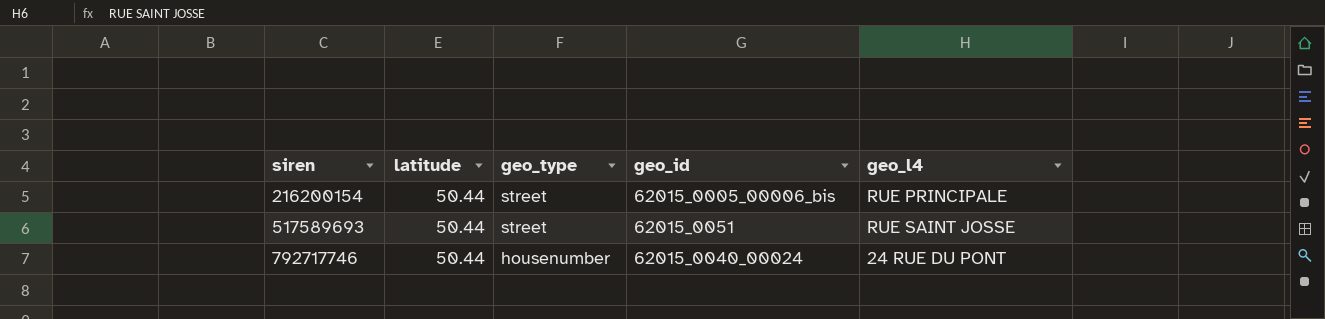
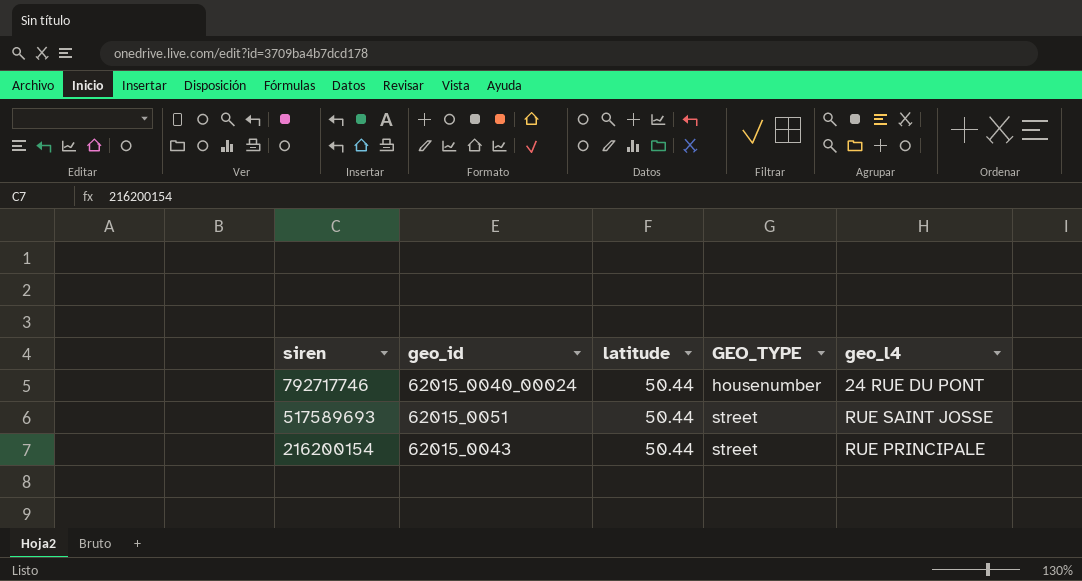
row order: siren ascending -> siren descending
column geo_id | position: 4 -> 2
column name: geo_type -> GEO_TYPE
216200154 | geo_id: 62015_0005_00006_bis -> 62015_0043

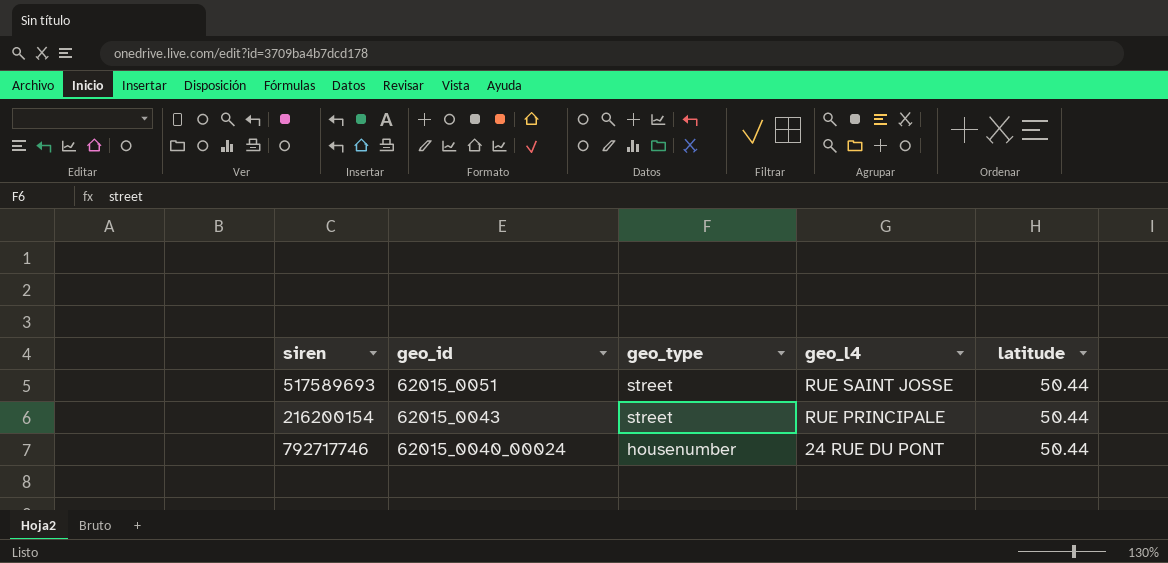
row order: siren descending -> geo_id descending
column name: GEO_TYPE -> geo_type
column latitude | position: 3 -> 5

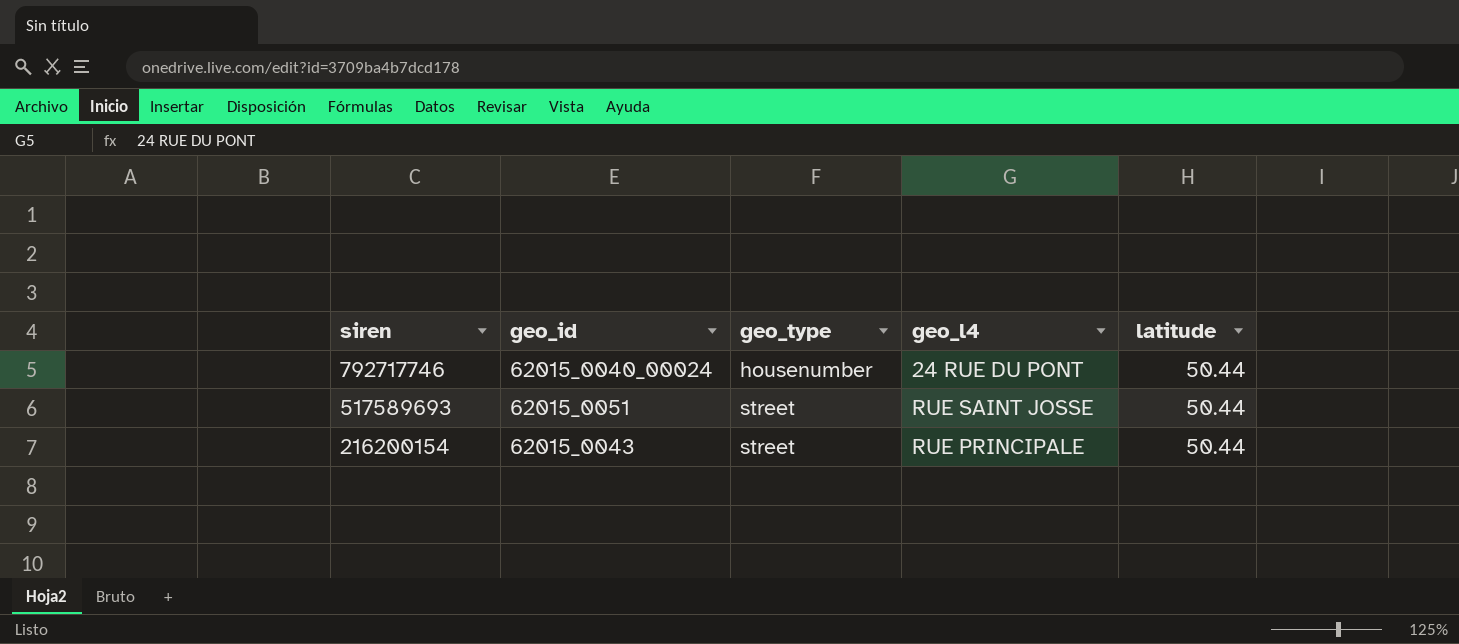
row order: geo_id descending -> siren descending

